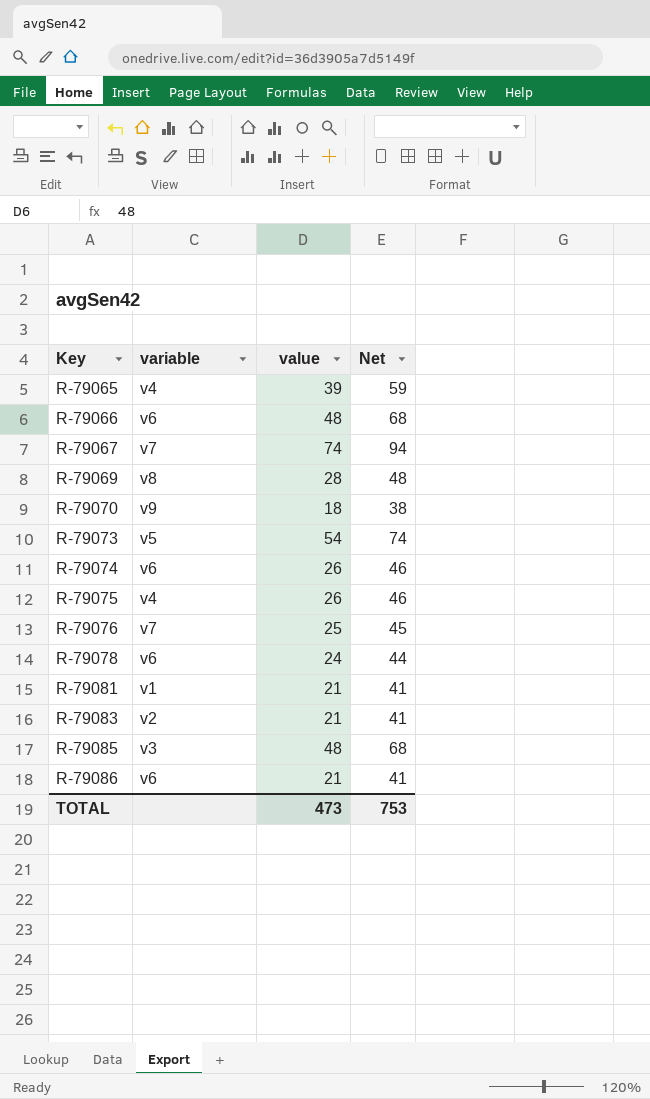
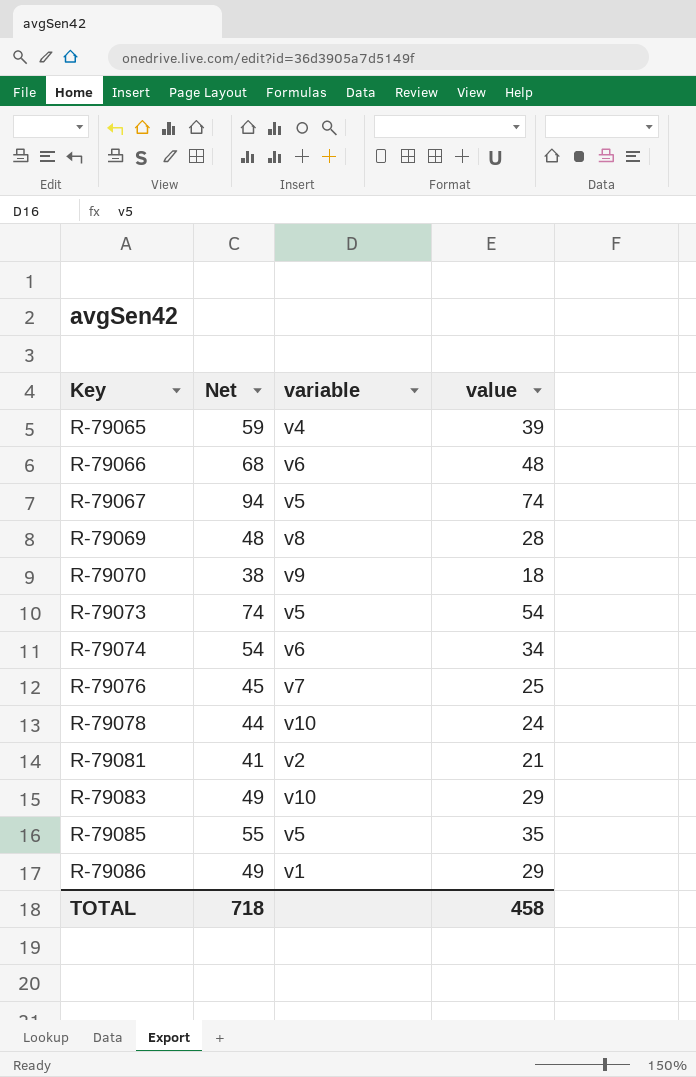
column Net | position: 4 -> 2
row R-79075: v4 | 26 | 46 -> none
R-79067 | variable: v7 -> v5
R-79074 | Net: 46 -> 54
R-79074 | value: 26 -> 34
R-79078 | variable: v6 -> v10
R-79081 | variable: v1 -> v2
R-79083 | Net: 41 -> 49
R-79083 | variable: v2 -> v10
R-79083 | value: 21 -> 29
R-79085 | Net: 68 -> 55
R-79085 | variable: v3 -> v5
R-79085 | value: 48 -> 35
R-79086 | Net: 41 -> 49
R-79086 | variable: v6 -> v1
R-79086 | value: 21 -> 29
TOTAL | Net: 753 -> 718
TOTAL | value: 473 -> 458

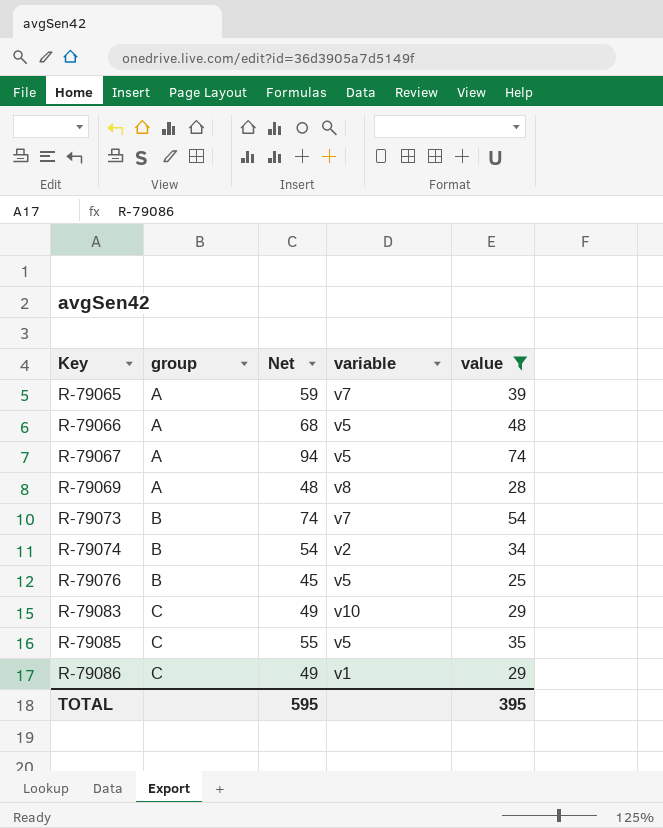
filter: none -> value >= 25
column group | position: none -> 2
R-79065 | variable: v4 -> v7
R-79066 | variable: v6 -> v5
R-79073 | variable: v5 -> v7
R-79074 | variable: v6 -> v2
R-79076 | variable: v7 -> v5
TOTAL | Net: 718 -> 595
TOTAL | value: 458 -> 395

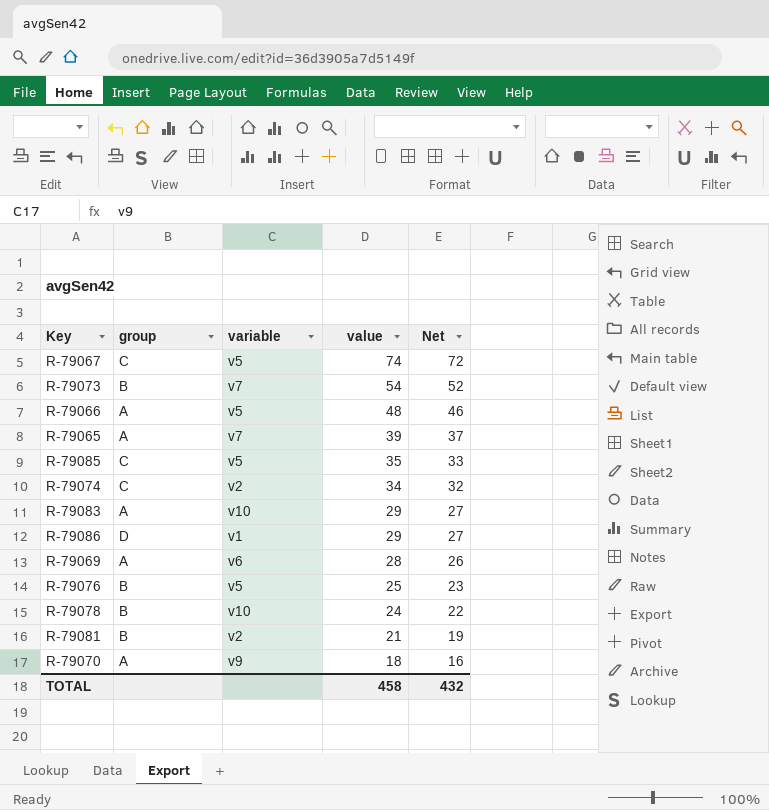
filter: value >= 25 -> none
row order: Key ascending -> value descending
column Net | formula: [value] + 20 -> [value] - 2
column Net | position: 3 -> 5
R-79067 | group: A -> C
R-79074 | group: B -> C
R-79083 | group: C -> A
R-79086 | group: C -> D
R-79069 | variable: v8 -> v6
TOTAL | value: 395 -> 458
TOTAL | Net: 595 -> 432

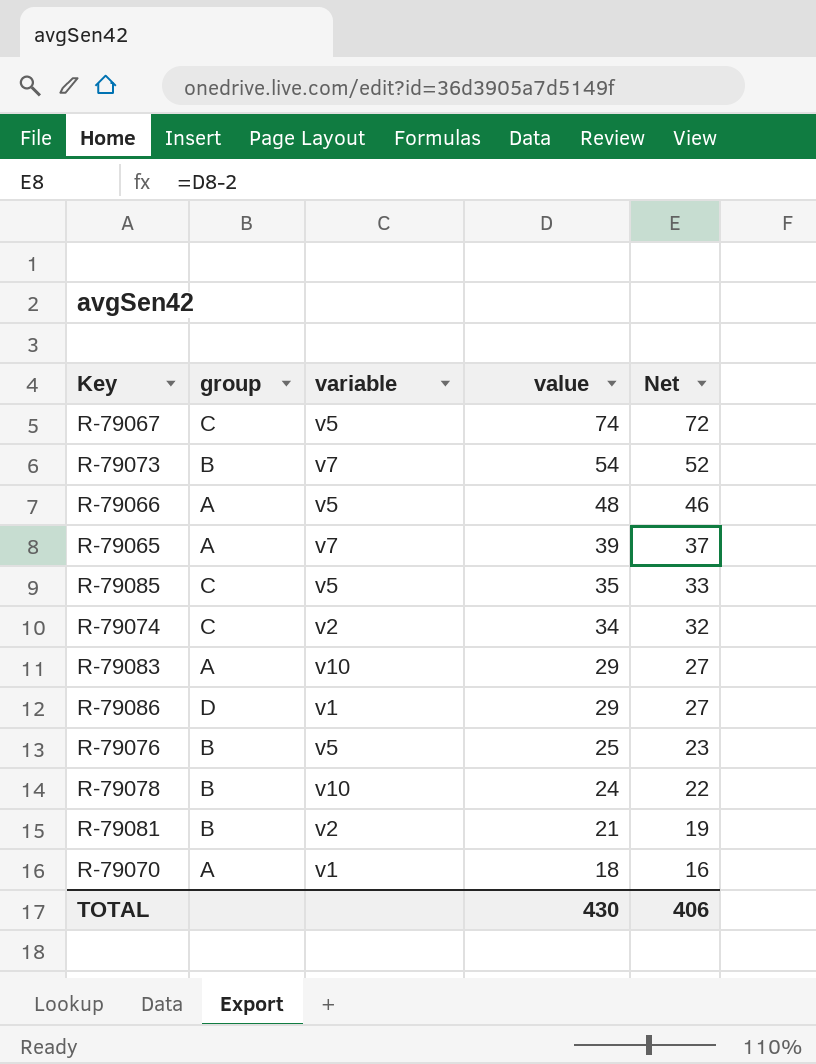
row R-79069: A | v6 | 28 | 26 -> none
R-79070 | variable: v9 -> v1
TOTAL | value: 458 -> 430
TOTAL | Net: 432 -> 406

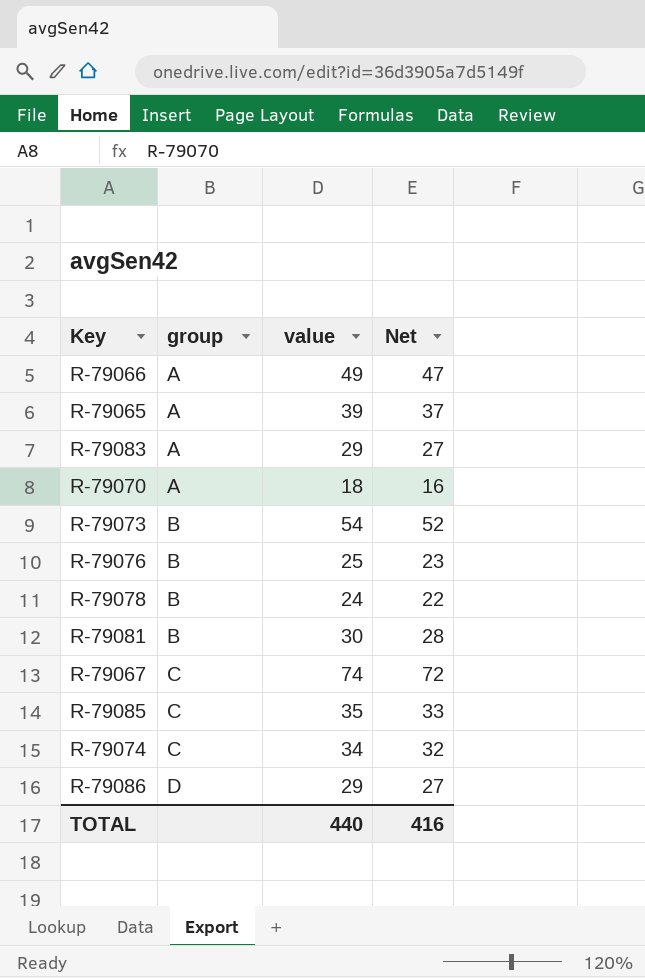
row order: value descending -> group ascending
column variable | position: 3 -> none
R-79066 | value: 48 -> 49
R-79066 | Net: 46 -> 47
R-79081 | value: 21 -> 30
R-79081 | Net: 19 -> 28
TOTAL | value: 430 -> 440
TOTAL | Net: 406 -> 416

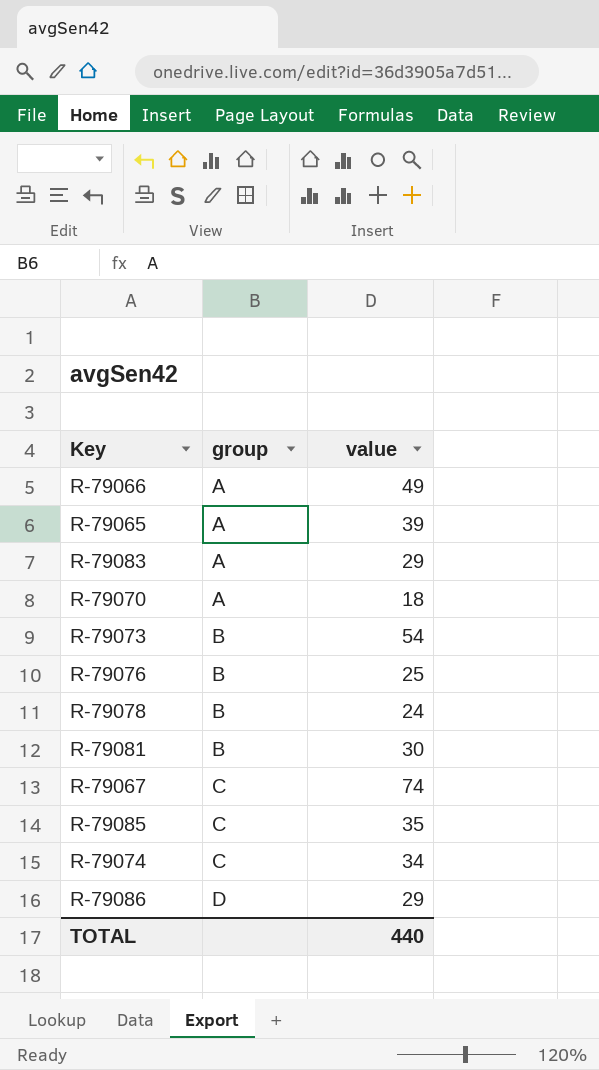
column Net | formula: [value] - 2 -> none

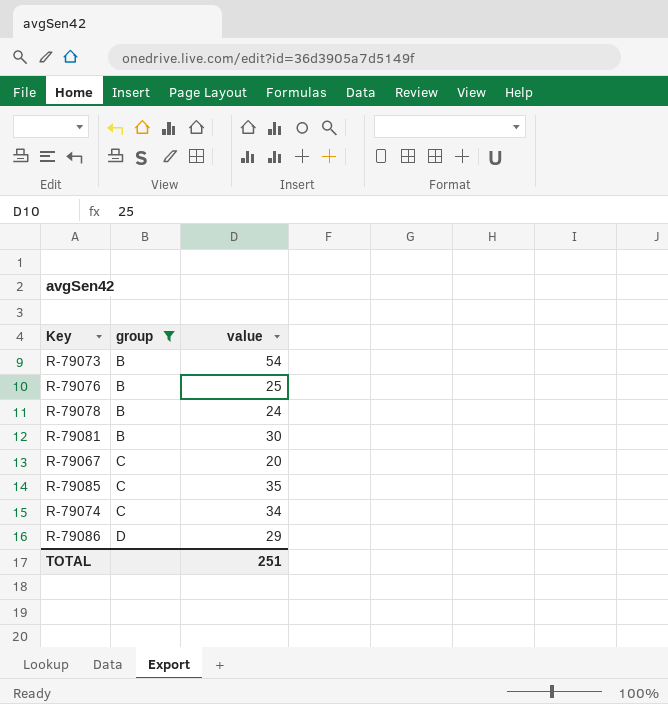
filter: none -> group != A
R-79067 | value: 74 -> 20
TOTAL | value: 440 -> 251

